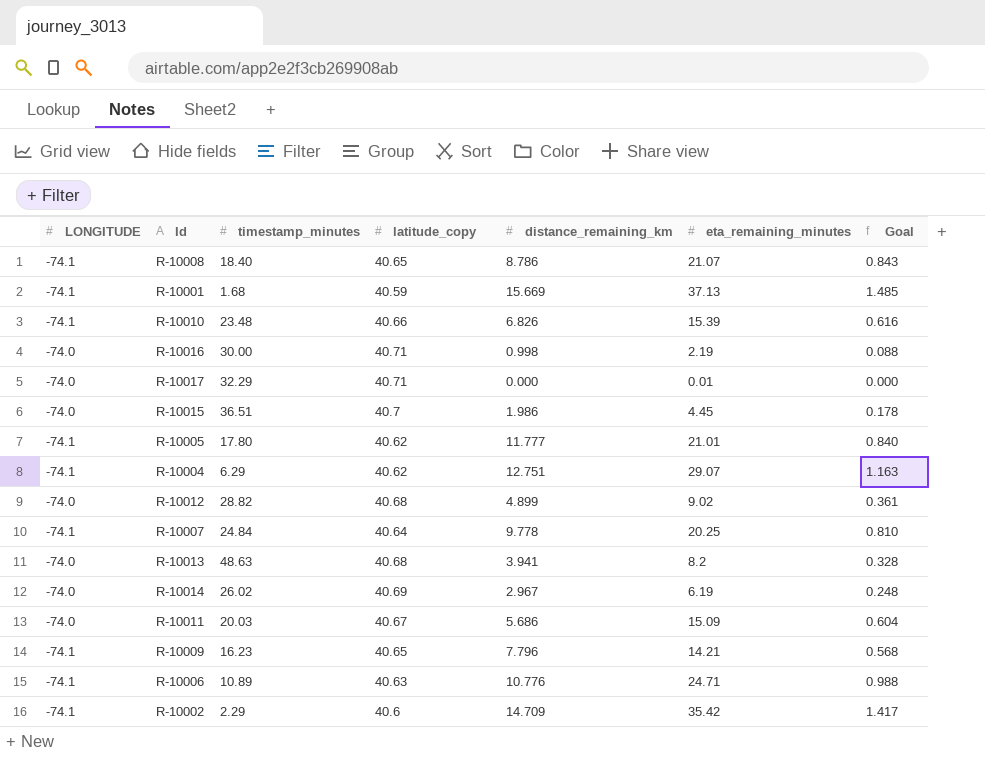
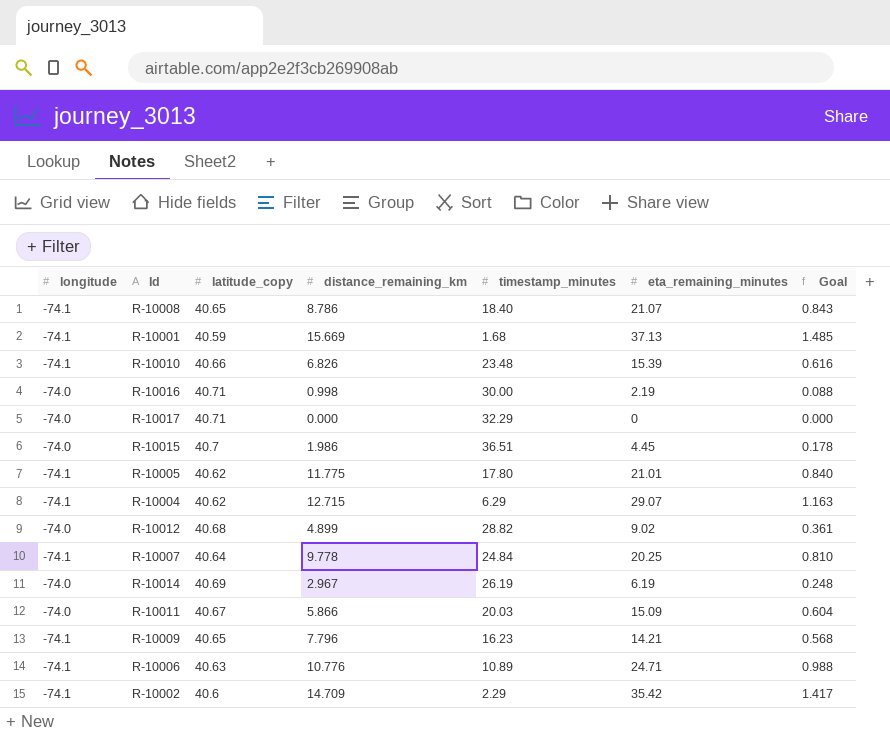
column name: LONGITUDE -> longitude
column timestamp_minutes | position: 3 -> 5
row R-10013: -74.0 | 48.63 | 40.68 | 3.941 | 8.2 | 0.328 -> none
R-10017 | eta_remaining_minutes: 0.01 -> 0
R-10005 | distance_remaining_km: 11.777 -> 11.775
R-10004 | distance_remaining_km: 12.751 -> 12.715
R-10014 | timestamp_minutes: 26.02 -> 26.19
R-10011 | distance_remaining_km: 5.686 -> 5.866

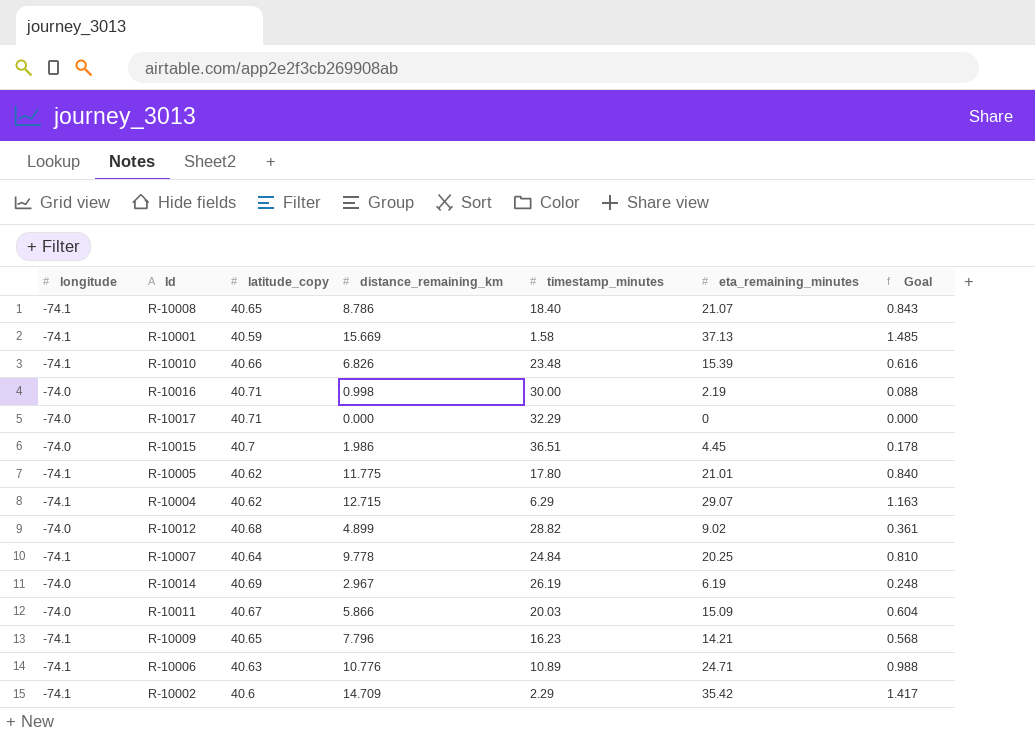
R-10001 | timestamp_minutes: 1.68 -> 1.58

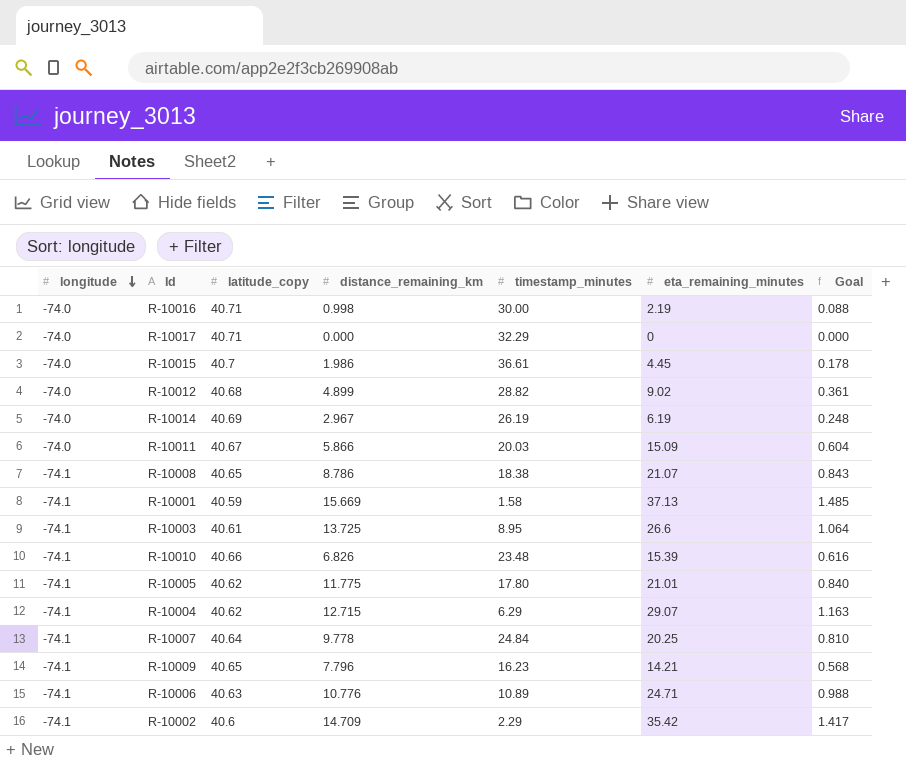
row order: none -> longitude descending
R-10015 | timestamp_minutes: 36.51 -> 36.61
R-10008 | timestamp_minutes: 18.40 -> 18.38
row R-10003: none -> -74.1 | 40.61 | 13.725 | 8.95 | 26.6 | 1.064

